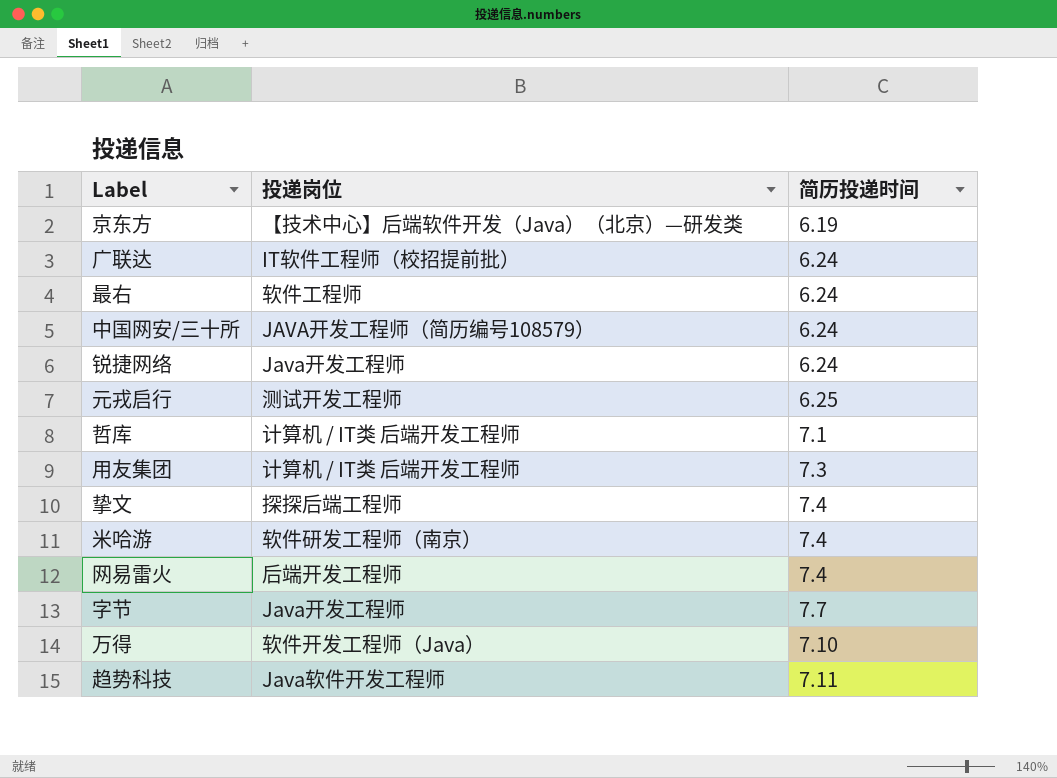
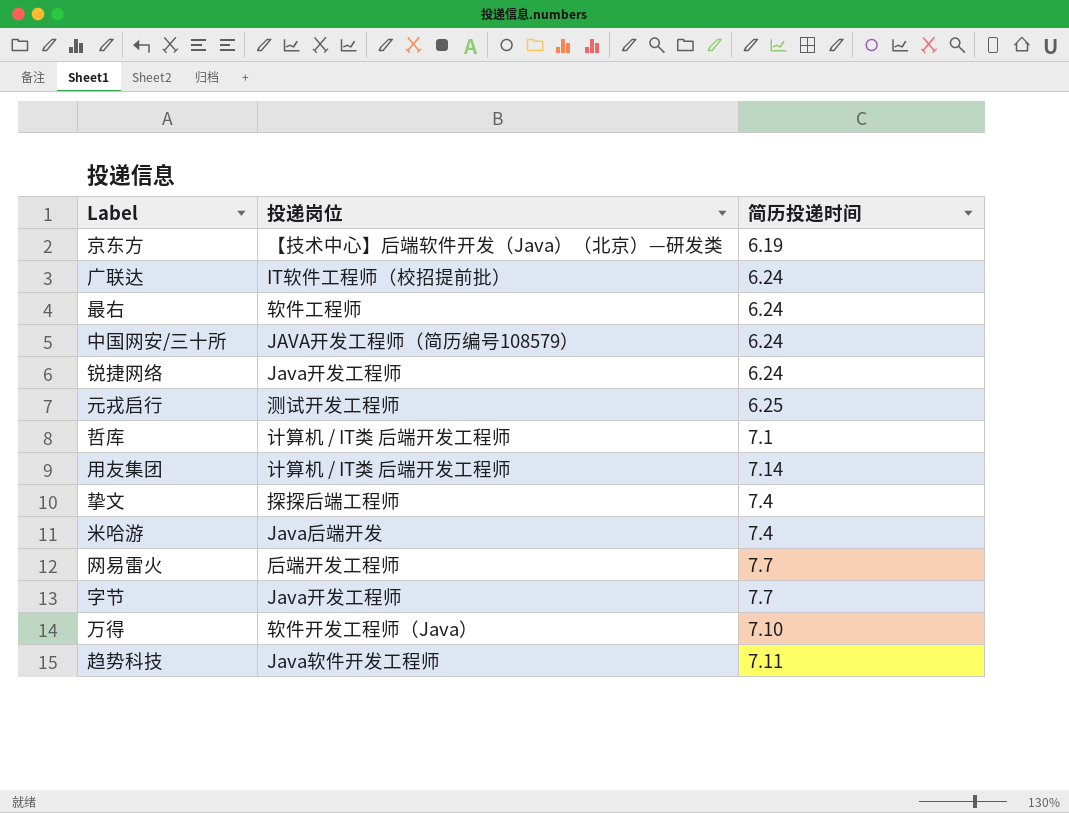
用友集团 | 简历投递时间: 7.3 -> 7.14
米哈游 | 投递岗位: 软件研发工程师（南京） -> Java后端开发
网易雷火 | 简历投递时间: 7.4 -> 7.7

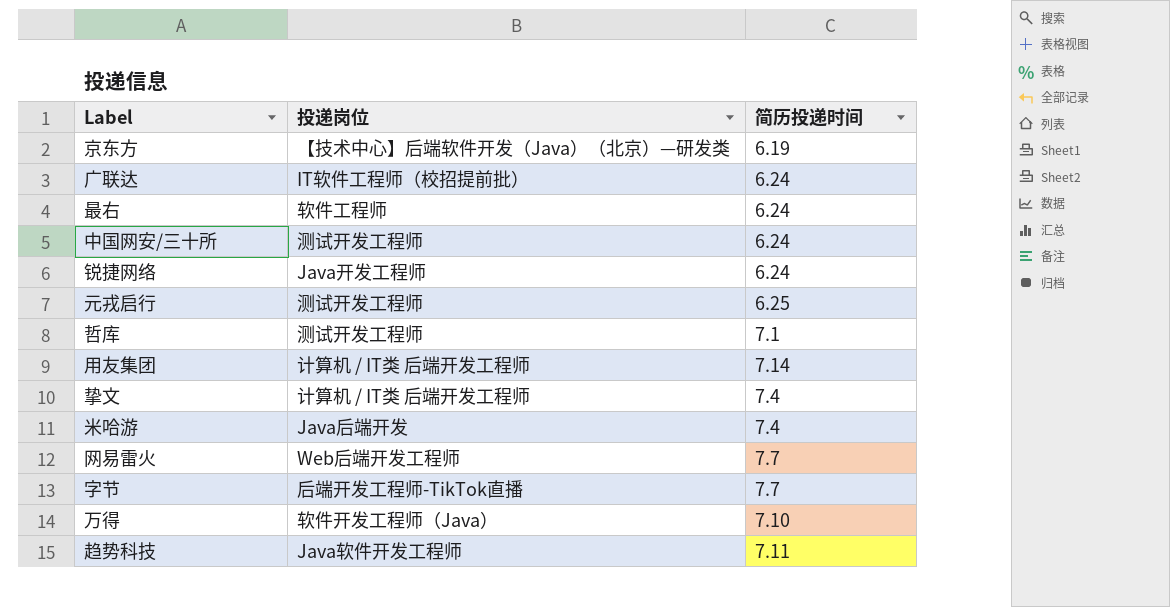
中国网安/三十所 | 投递岗位: JAVA开发工程师（简历编号108579） -> 测试开发工程师
哲库 | 投递岗位: 计算机 / IT类 后端开发工程师 -> 测试开发工程师
挚文 | 投递岗位: 探探后端工程师 -> 计算机 / IT类 后端开发工程师
网易雷火 | 投递岗位: 后端开发工程师 -> Web后端开发工程师
字节 | 投递岗位: Java开发工程师 -> 后端开发工程师-TikTok直播

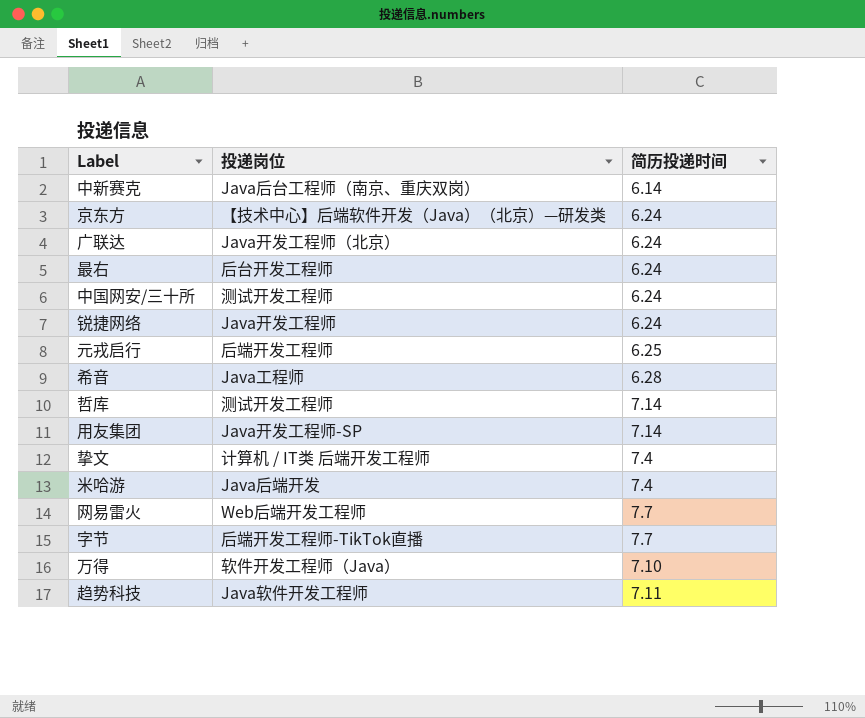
row 中新赛克: none -> Java后台工程师（南京、重庆双岗） | 6.14
京东方 | 简历投递时间: 6.19 -> 6.24
广联达 | 投递岗位: IT软件工程师（校招提前批） -> Java开发工程师（北京）
最右 | 投递岗位: 软件工程师 -> 后台开发工程师
元戎启行 | 投递岗位: 测试开发工程师 -> 后端开发工程师
row 希音: none -> Java工程师 | 6.28
哲库 | 简历投递时间: 7.1 -> 7.14
用友集团 | 投递岗位: 计算机 / IT类 后端开发工程师 -> Java开发工程师-SP

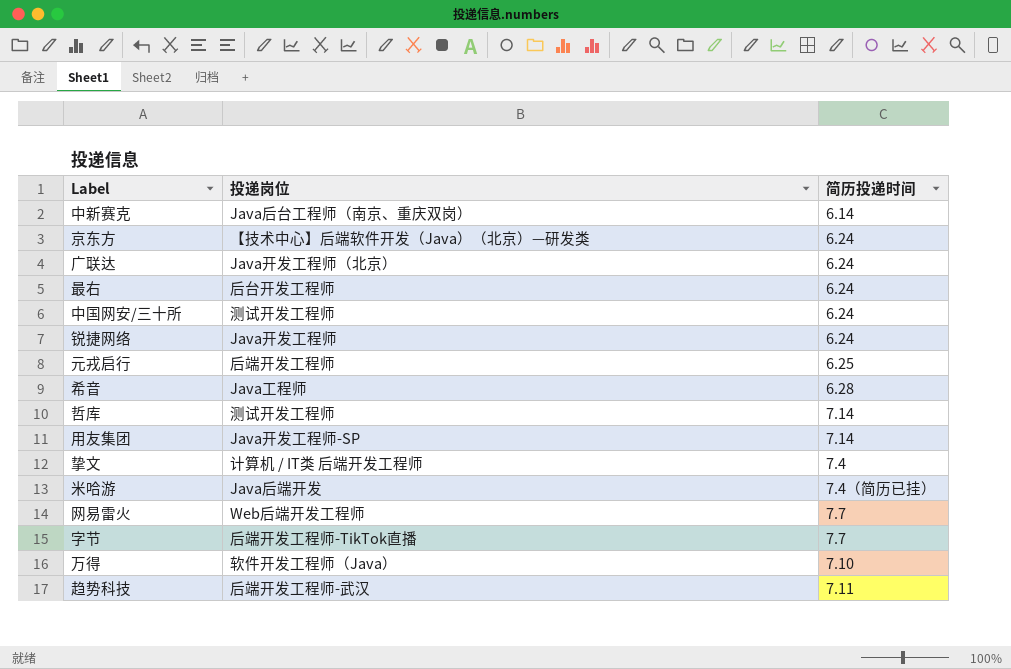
米哈游 | 简历投递时间: 7.4 -> 7.4（简历已挂）
趋势科技 | 投递岗位: Java软件开发工程师 -> 后端开发工程师-武汉

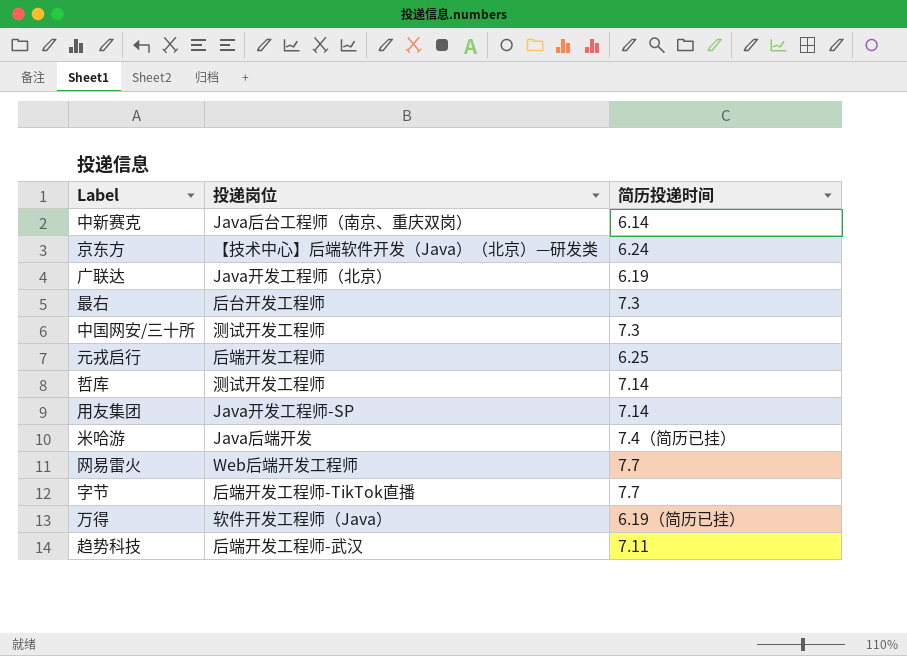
row 锐捷网络: Java开发工程师 | 6.24 -> none
row 希音: Java工程师 | 6.28 -> none
row 挚文: 计算机 / IT类 后端开发工程师 | 7.4 -> none
广联达 | 简历投递时间: 6.24 -> 6.19
最右 | 简历投递时间: 6.24 -> 7.3
中国网安/三十所 | 简历投递时间: 6.24 -> 7.3
万得 | 简历投递时间: 7.10 -> 6.19（简历已挂）

